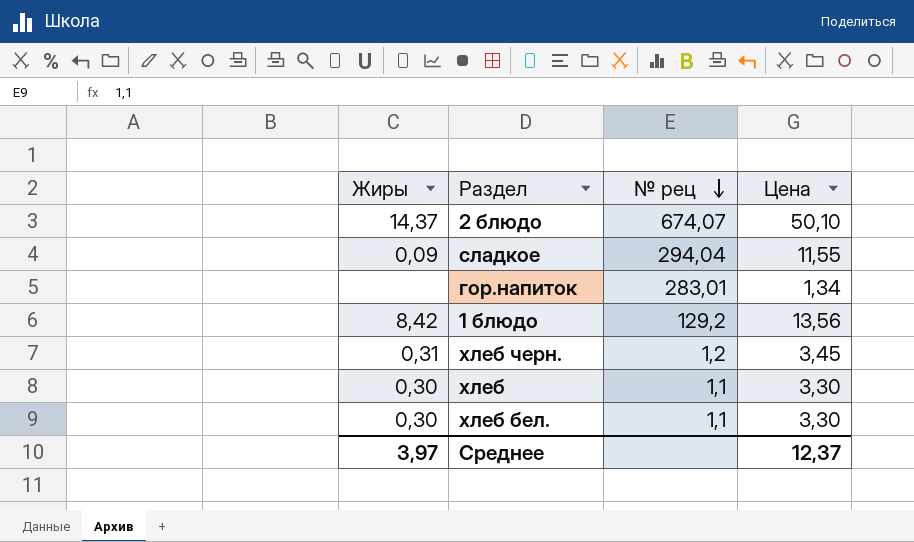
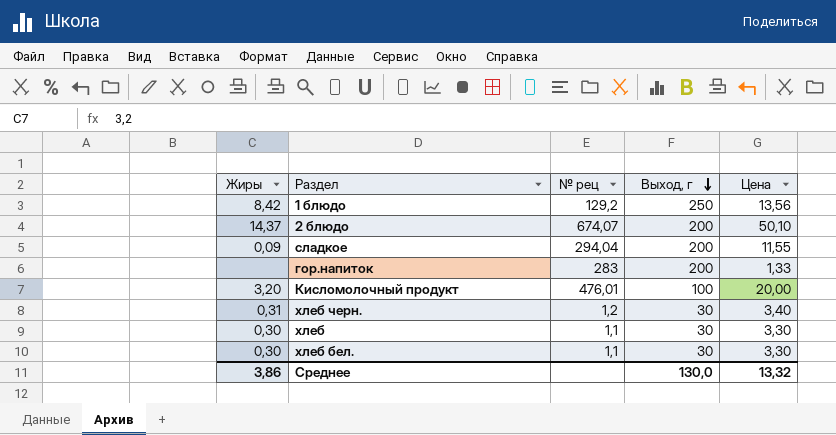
row order: № рец descending -> Выход, г descending
column Выход, г | position: none -> 4
гор.напиток | № рец: 283,01 -> 283
гор.напиток | Цена: 1,34 -> 1,33
row Кисломолочный продукт: none -> 3,20 | 476,01 | 100 | 20,00
хлеб черн. | Цена: 3,45 -> 3,40
Среднее | Жиры: 3,97 -> 3,86
Среднее | Цена: 12,37 -> 13,32

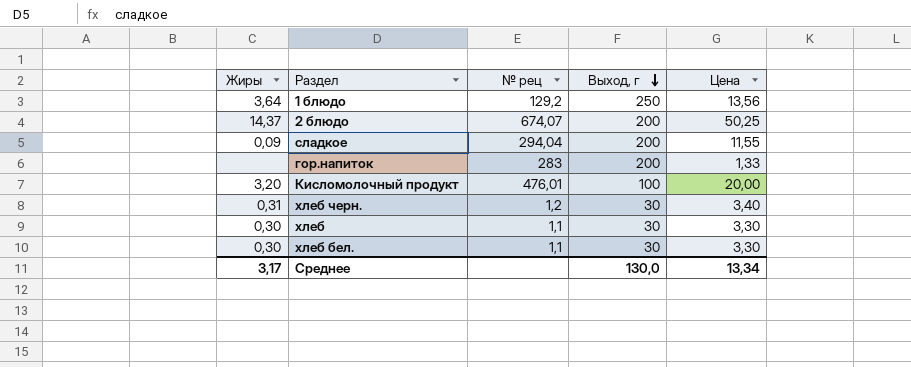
1 блюдо | Жиры: 8,42 -> 3,64
2 блюдо | Цена: 50,10 -> 50,25
Среднее | Жиры: 3,86 -> 3,17
Среднее | Цена: 13,32 -> 13,34

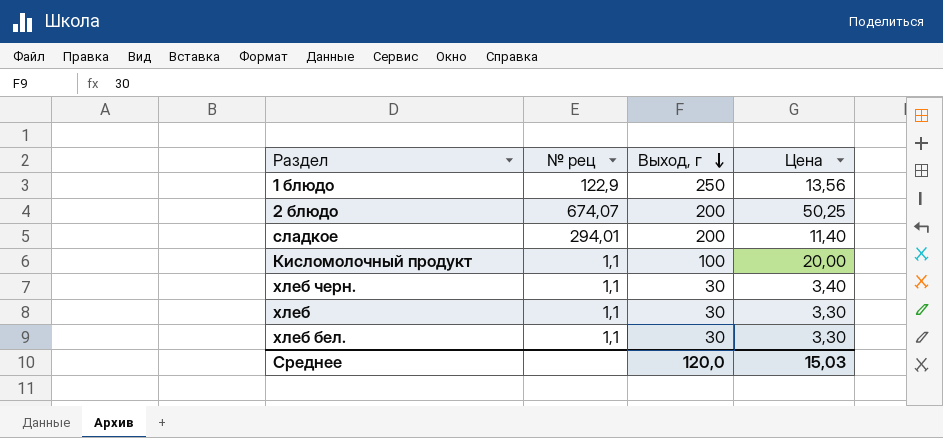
column Жиры | position: 1 -> none
row гор.напиток: none | 283 | 200 | 1,33 -> none
1 блюдо | № рец: 129,2 -> 122,9
сладкое | № рец: 294,04 -> 294,01
сладкое | Цена: 11,55 -> 11,40
Кисломолочный продукт | № рец: 476,01 -> 1,1
хлеб черн. | № рец: 1,2 -> 1,1
Среднее | Выход, г: 130,0 -> 120,0
Среднее | Цена: 13,34 -> 15,03

